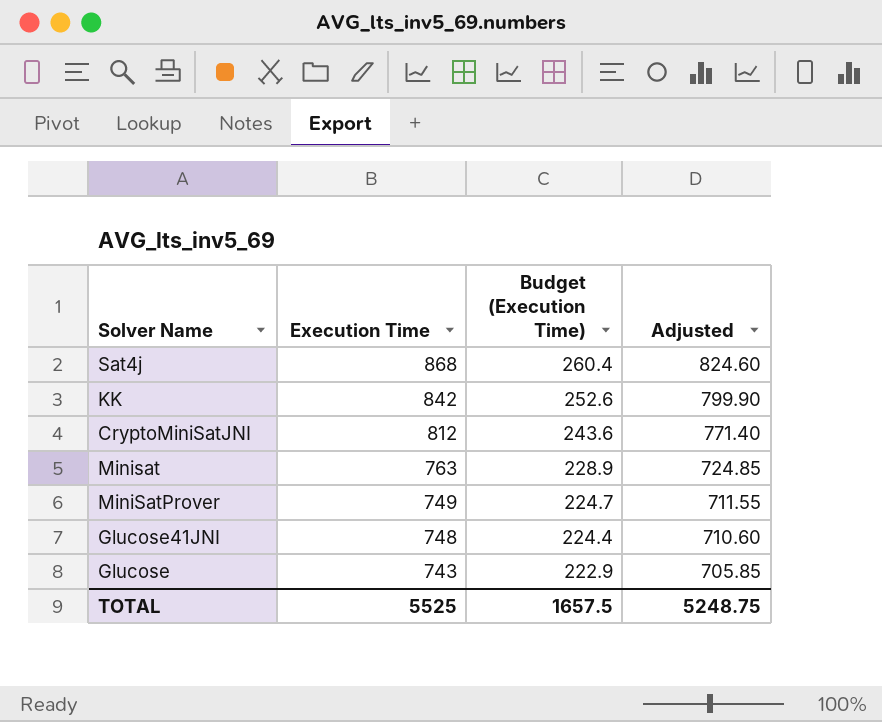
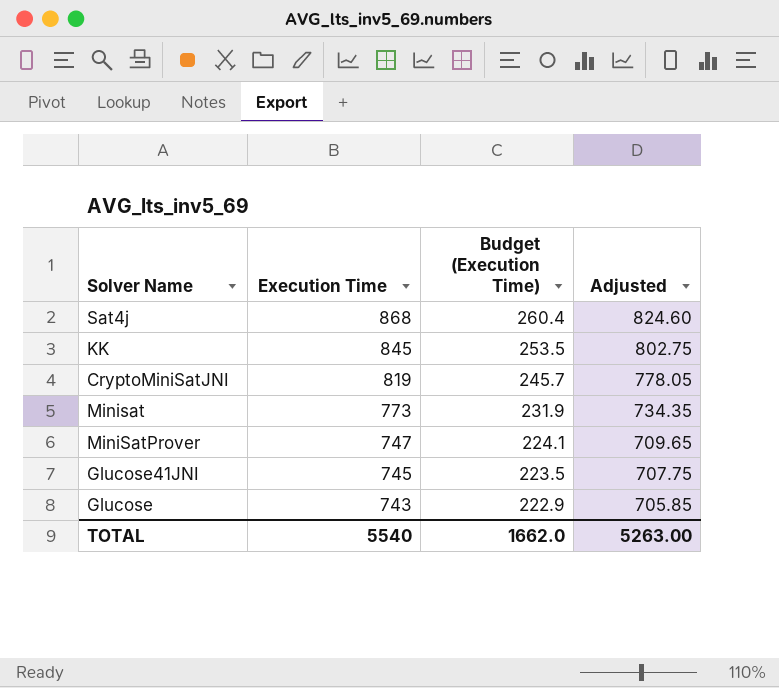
KK | Execution Time: 842 -> 845
KK | Budget (Execution Time): 252.6 -> 253.5
KK | Adjusted: 799.90 -> 802.75
CryptoMiniSatJNI | Execution Time: 812 -> 819
CryptoMiniSatJNI | Budget (Execution Time): 243.6 -> 245.7
CryptoMiniSatJNI | Adjusted: 771.40 -> 778.05
Minisat | Execution Time: 763 -> 773
Minisat | Budget (Execution Time): 228.9 -> 231.9
Minisat | Adjusted: 724.85 -> 734.35
MiniSatProver | Execution Time: 749 -> 747
MiniSatProver | Budget (Execution Time): 224.7 -> 224.1
MiniSatProver | Adjusted: 711.55 -> 709.65
Glucose41JNI | Execution Time: 748 -> 745
Glucose41JNI | Budget (Execution Time): 224.4 -> 223.5
Glucose41JNI | Adjusted: 710.60 -> 707.75
TOTAL | Execution Time: 5525 -> 5540
TOTAL | Budget (Execution Time): 1657.5 -> 1662.0
TOTAL | Adjusted: 5248.75 -> 5263.00

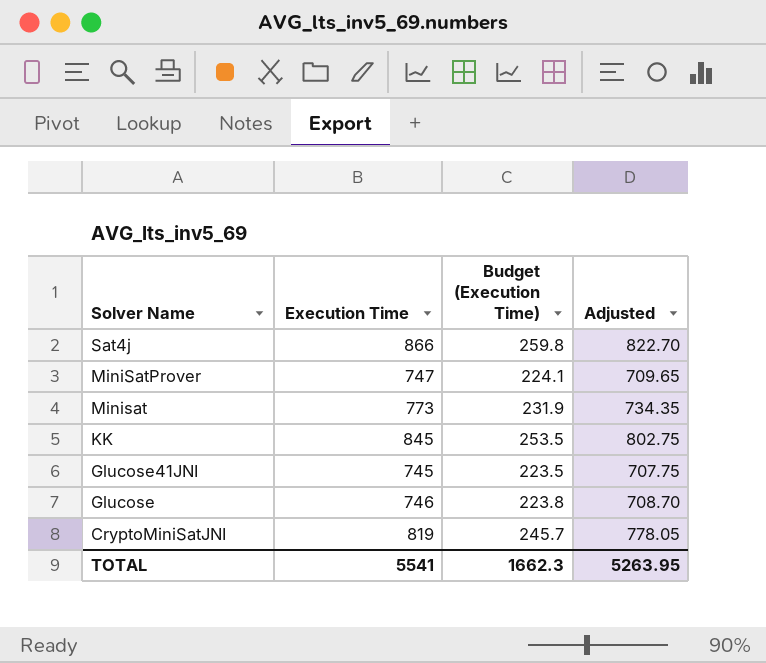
row order: Execution Time descending -> Solver Name descending
Sat4j | Execution Time: 868 -> 866
Sat4j | Budget (Execution Time): 260.4 -> 259.8
Sat4j | Adjusted: 824.60 -> 822.70
Glucose | Execution Time: 743 -> 746
Glucose | Budget (Execution Time): 222.9 -> 223.8
Glucose | Adjusted: 705.85 -> 708.70
TOTAL | Execution Time: 5540 -> 5541
TOTAL | Budget (Execution Time): 1662.0 -> 1662.3
TOTAL | Adjusted: 5263.00 -> 5263.95

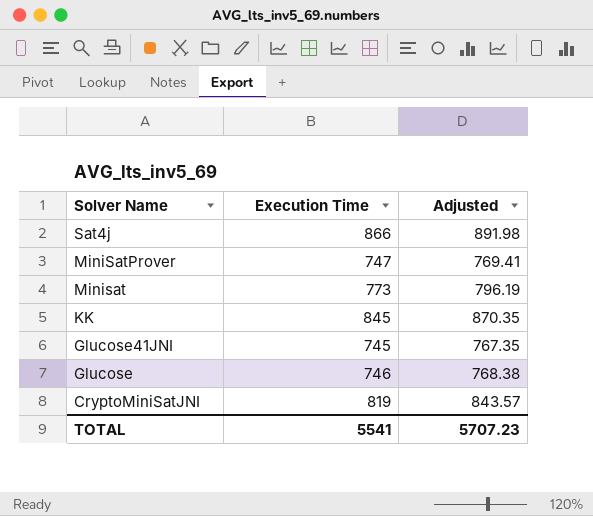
column Budget (Execution Time) | formula: [Execution Time] * 0.3 -> none
column Adjusted | formula: [Execution Time] * 0.95 -> [Execution Time] * 1.03
TOTAL | Adjusted: 5263.95 -> 5707.23

